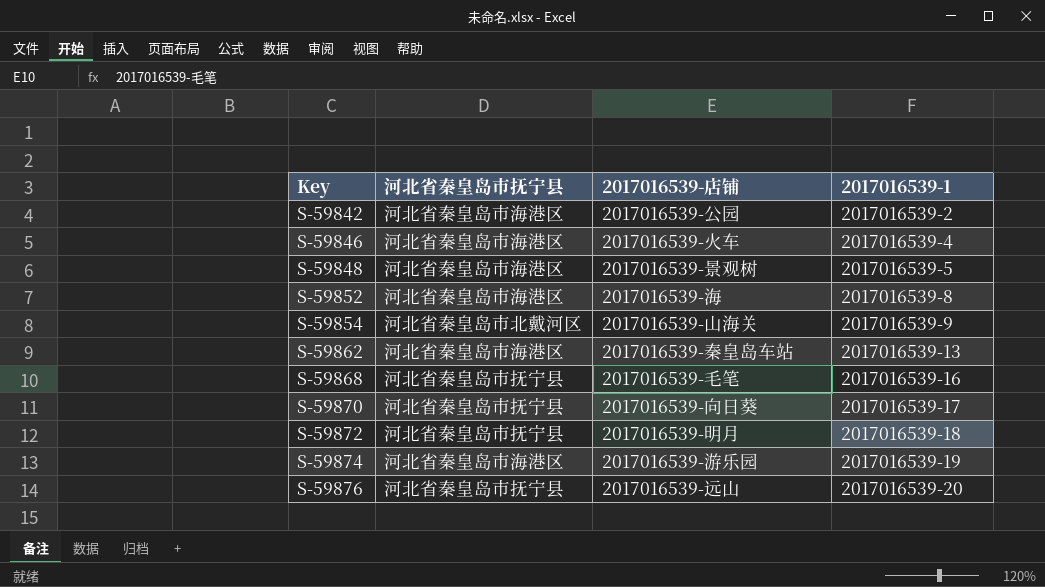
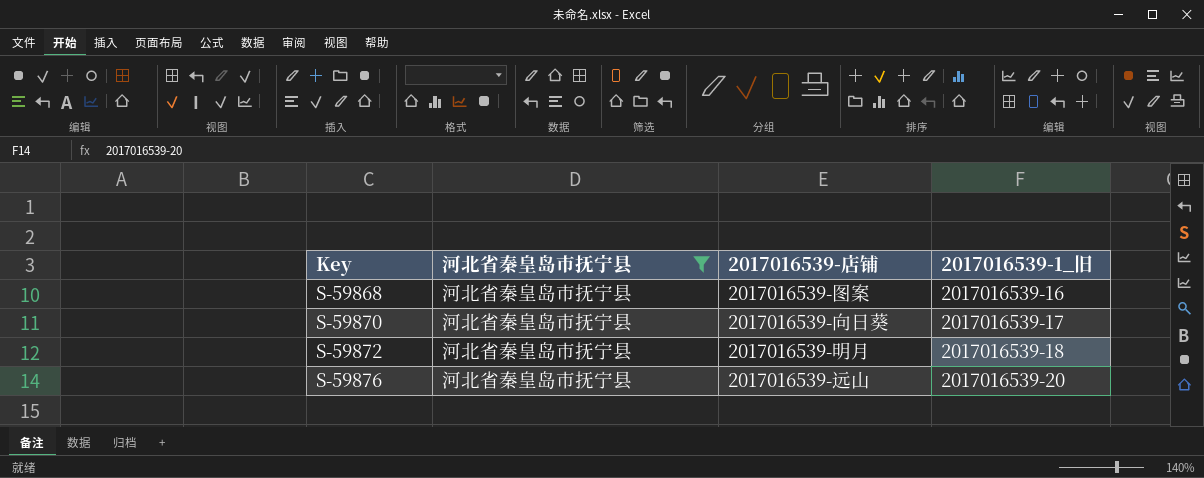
filter: none -> 河北省秦皇岛市抚宁县 = 河北省秦皇岛市抚宁县
column name: 2017016539-1 -> 2017016539-1_旧
S-59868 | 2017016539-店铺: 2017016539-毛笔 -> 2017016539-图案

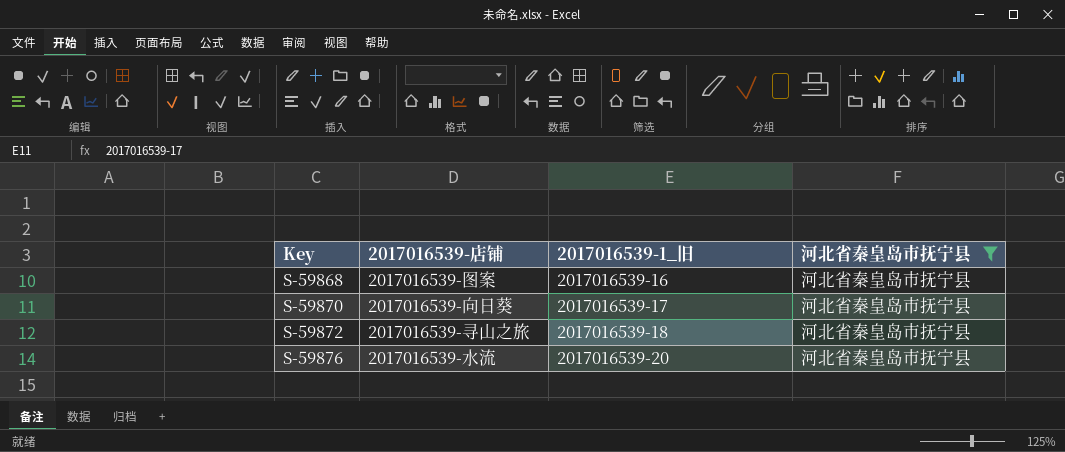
column 河北省秦皇岛市抚宁县 | position: 2 -> 4
S-59872 | 2017016539-店铺: 2017016539-明月 -> 2017016539-寻山之旅
S-59876 | 2017016539-店铺: 2017016539-远山 -> 2017016539-水流

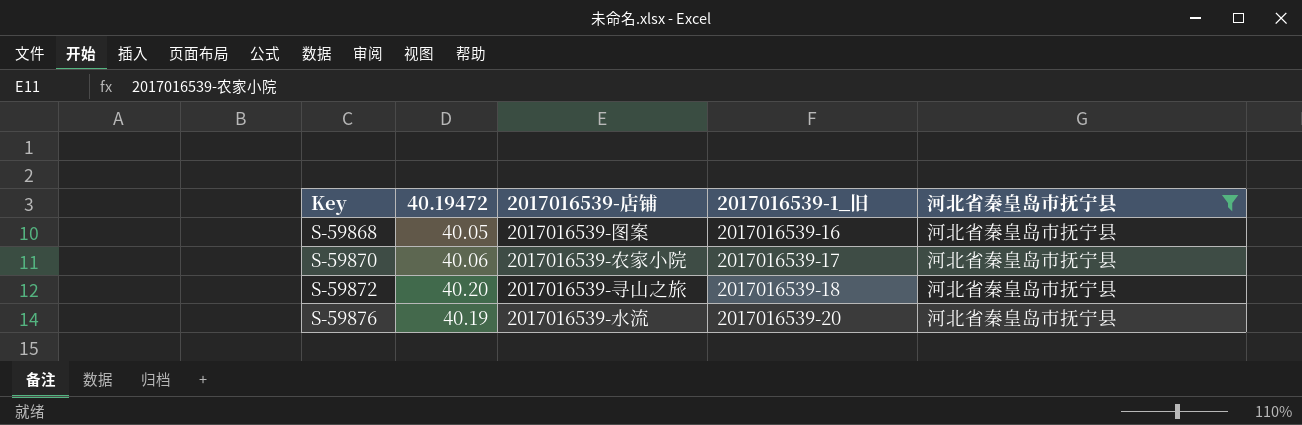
column 40.19472 | position: none -> 2
S-59870 | 2017016539-店铺: 2017016539-向日葵 -> 2017016539-农家小院

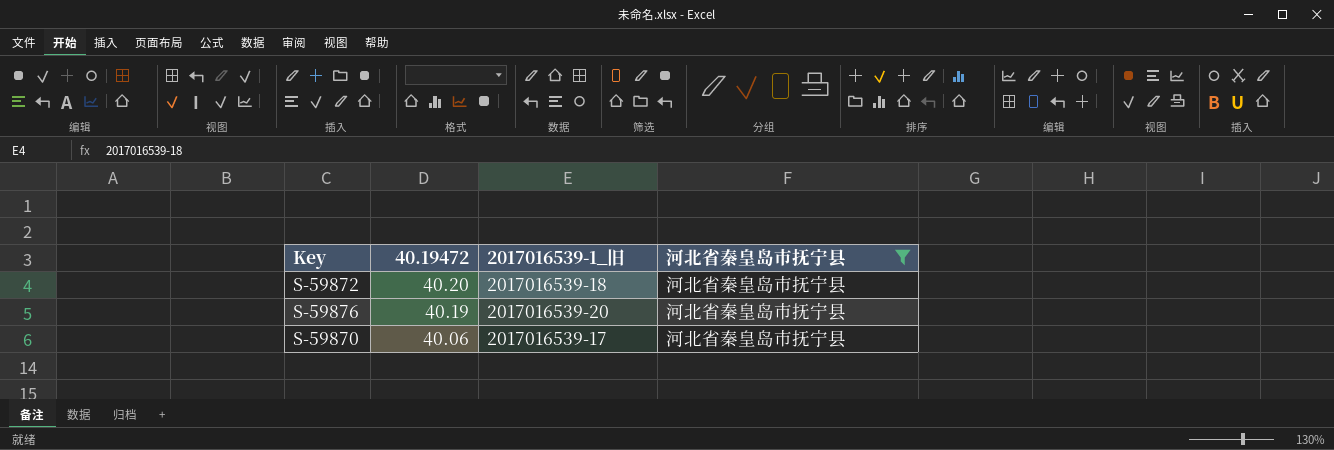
row order: Key ascending -> 40.19472 descending
column 2017016539-店铺 | position: 3 -> none
row S-59868: 40.05 | 2017016539-图案 | 2017016539-16 | 河北省秦皇岛市抚宁县 -> none

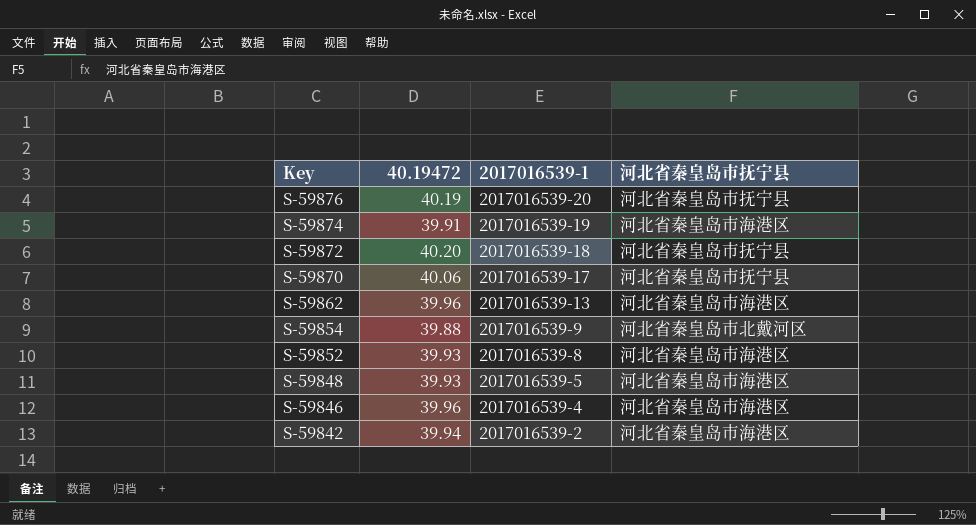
filter: 河北省秦皇岛市抚宁县 = 河北省秦皇岛市抚宁县 -> none
row order: 40.19472 descending -> Key descending
column name: 2017016539-1_旧 -> 2017016539-1

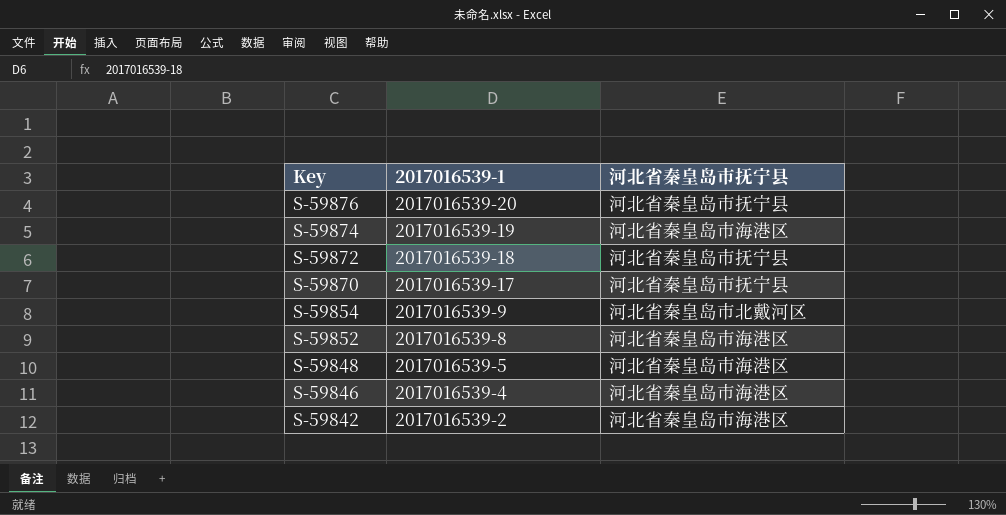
column 40.19472 | position: 2 -> none
row S-59862: 39.96 | 2017016539-13 | 河北省秦皇岛市海港区 -> none

